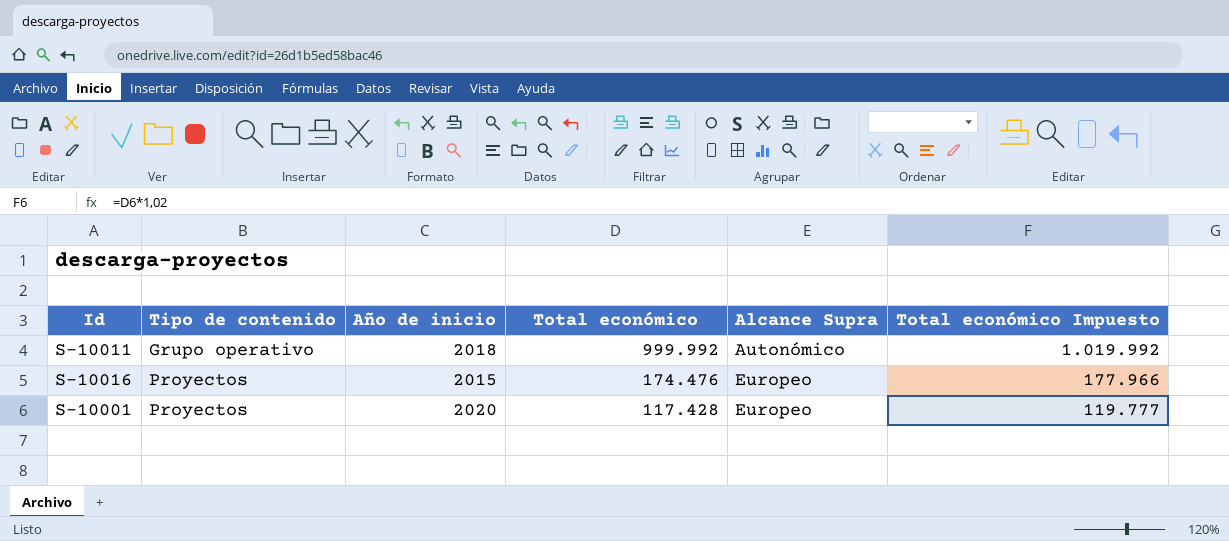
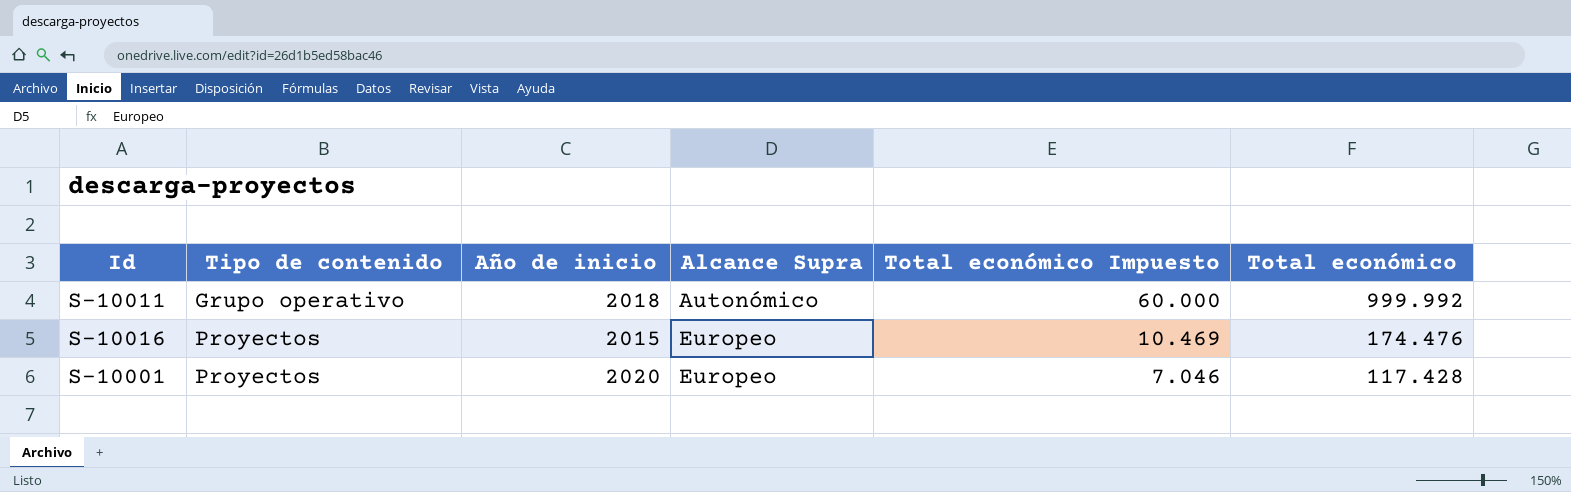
column Total económico Impuesto | formula: [Total económico] * 1,02 -> [Total económico] * 0,06
column Total económico | position: 4 -> 6

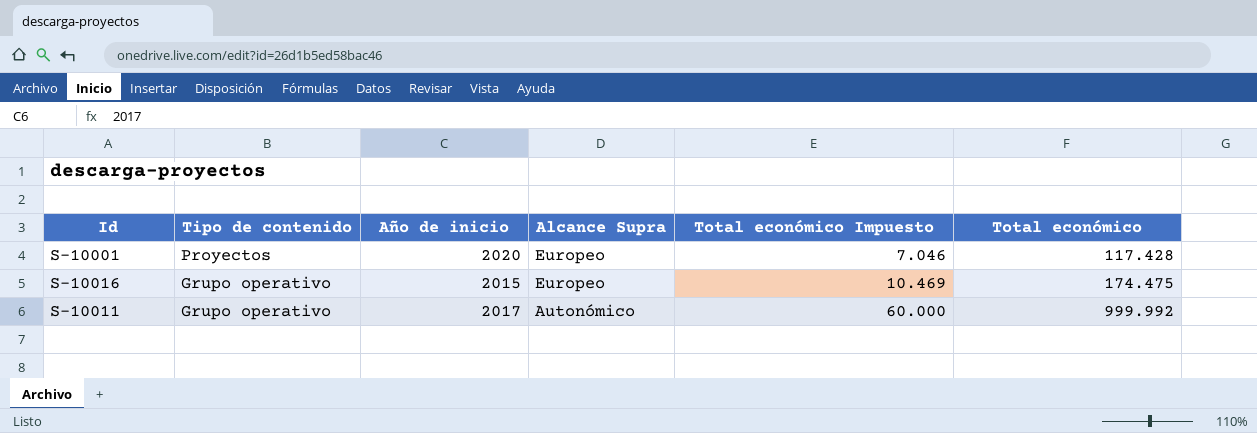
row order: Tipo de contenido ascending -> Tipo de contenido descending
S-10016 | Tipo de contenido: Proyectos -> Grupo operativo
S-10016 | Total económico: 174.476 -> 174.475
S-10011 | Año de inicio: 2018 -> 2017

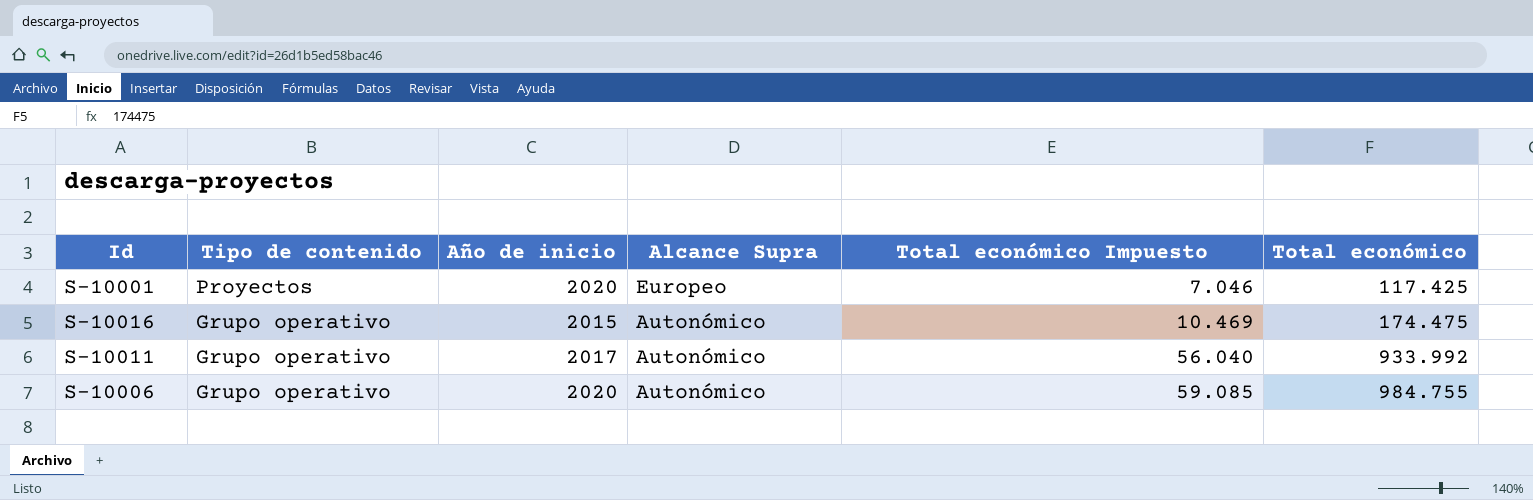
S-10001 | Total económico: 117.428 -> 117.425
S-10016 | Alcance Supra: Europeo -> Autonómico
S-10011 | Total económico Impuesto: 60.000 -> 56.040
S-10011 | Total económico: 999.992 -> 933.992
row S-10006: none -> Grupo operativo | 2020 | Autonómico | 59.085 | 984.755

